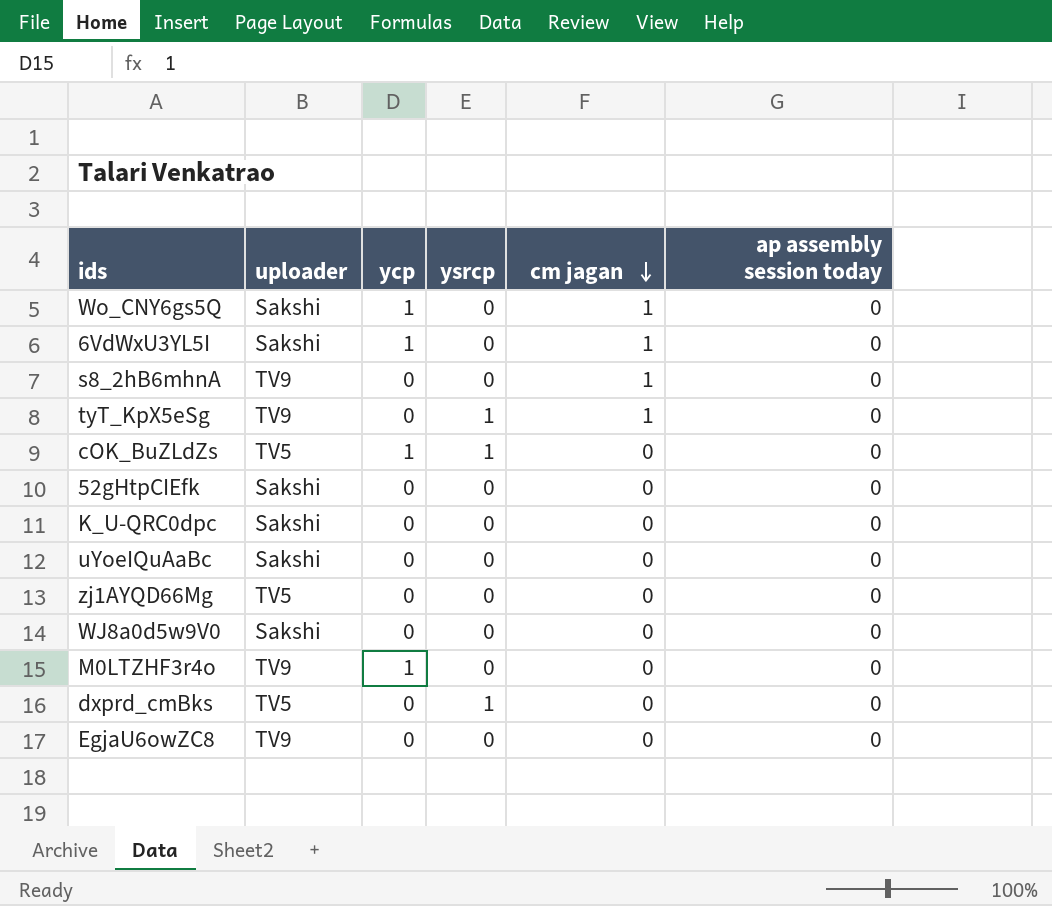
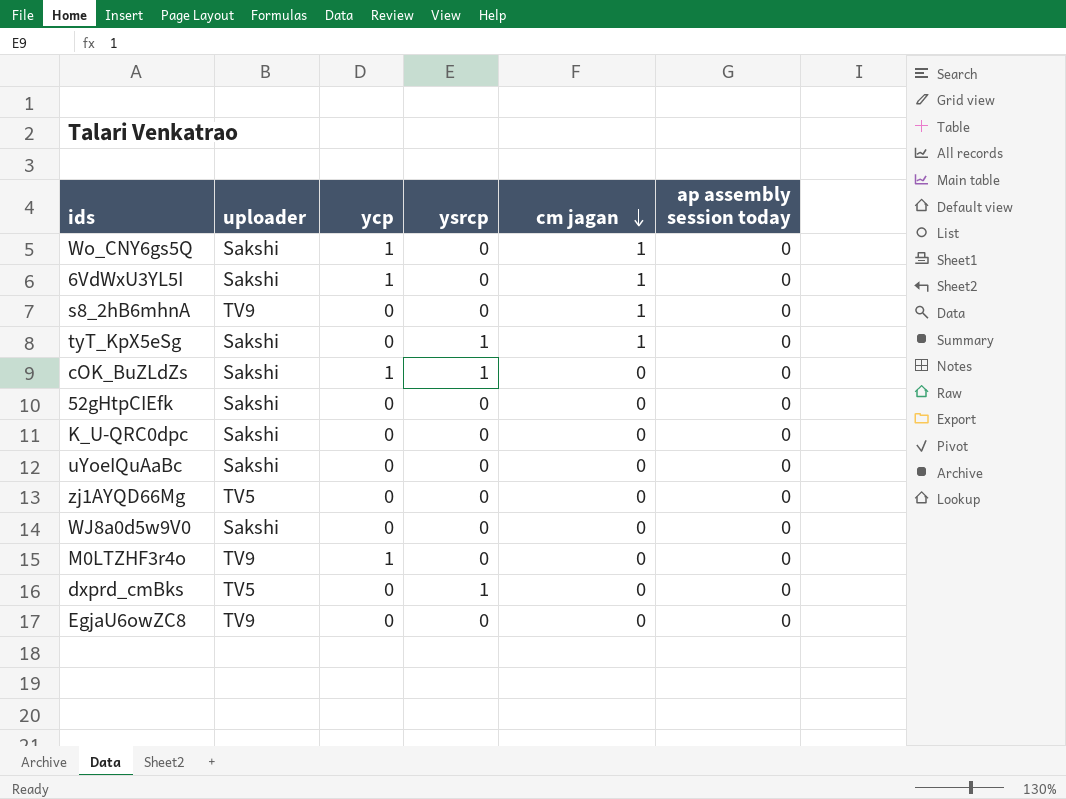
tyT_KpX5eSg | uploader: TV9 -> Sakshi
cOK_BuZLdZs | uploader: TV5 -> Sakshi

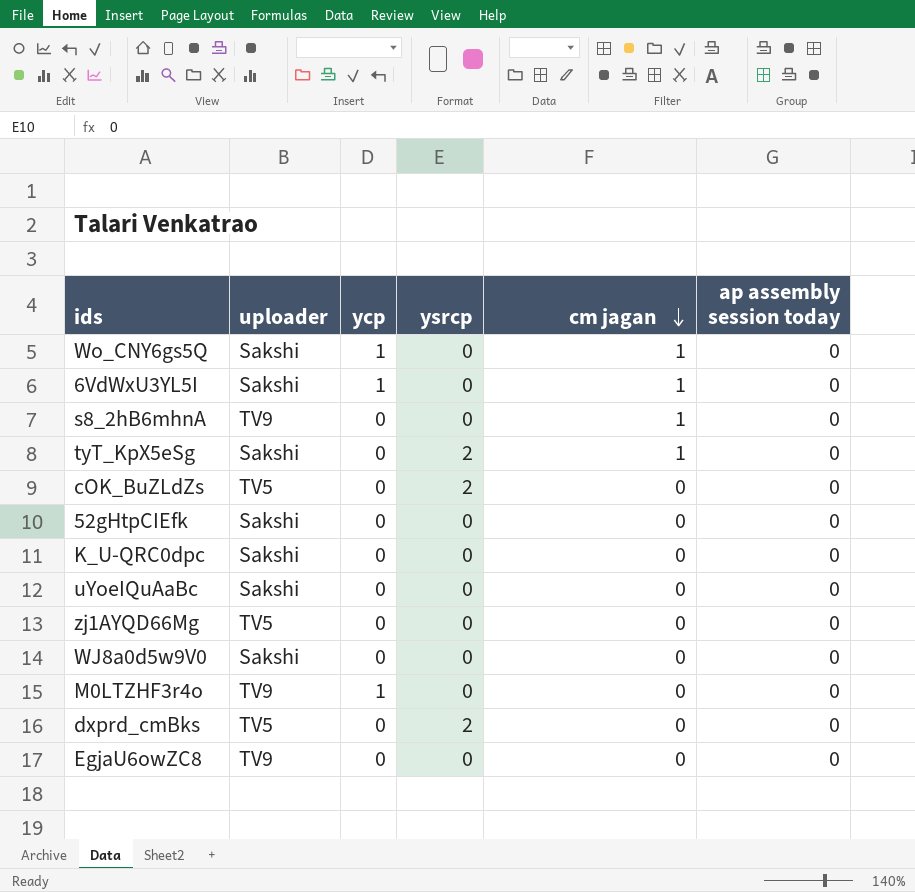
tyT_KpX5eSg | ysrcp: 1 -> 2
cOK_BuZLdZs | uploader: Sakshi -> TV5
cOK_BuZLdZs | ycp: 1 -> 0
cOK_BuZLdZs | ysrcp: 1 -> 2
dxprd_cmBks | ysrcp: 1 -> 2

